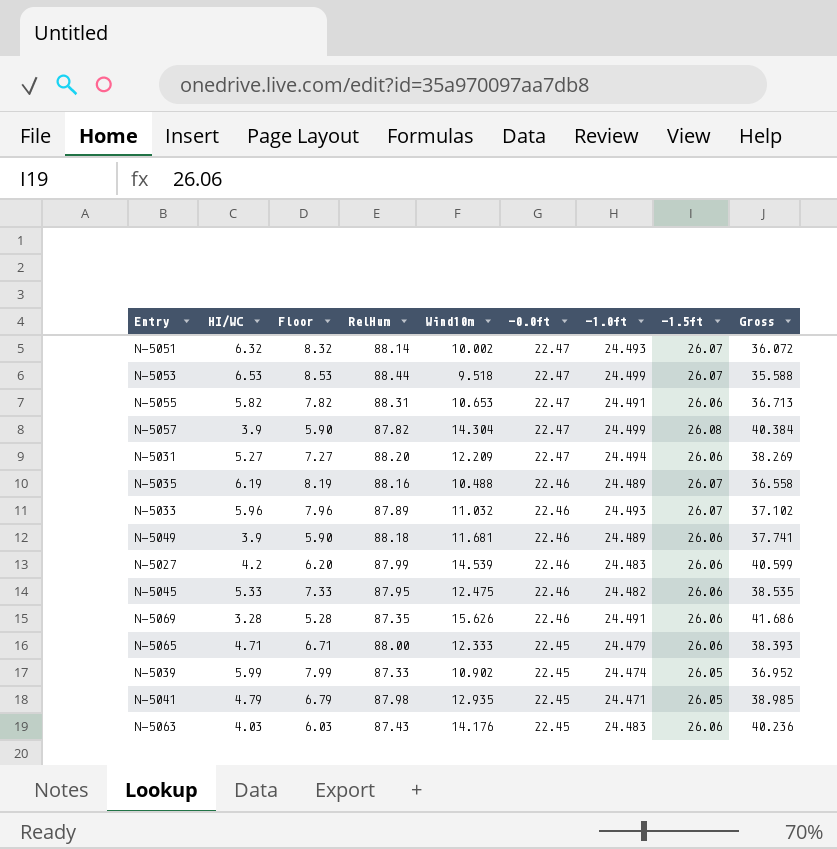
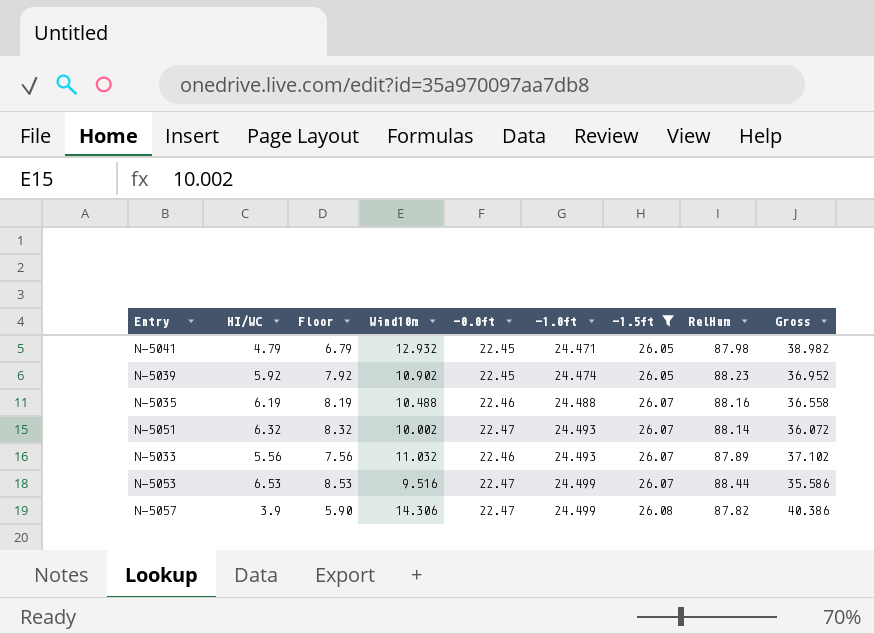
filter: none -> -1.5ft != 26.06
row order: -0.0ft descending -> -1.0ft ascending
column RelHum | position: 4 -> 8
N-5041 | Wind10m: 12.935 -> 12.932
N-5041 | Gross: 38.985 -> 38.982
N-5039 | HI/WC: 5.99 -> 5.92
N-5039 | Floor: 7.99 -> 7.92
N-5039 | RelHum: 87.33 -> 88.23
N-5035 | -1.0ft: 24.489 -> 24.488
N-5033 | HI/WC: 5.96 -> 5.56
N-5033 | Floor: 7.96 -> 7.56
N-5053 | Wind10m: 9.518 -> 9.516
N-5053 | Gross: 35.588 -> 35.586
N-5057 | Wind10m: 14.304 -> 14.306
N-5057 | Gross: 40.384 -> 40.386

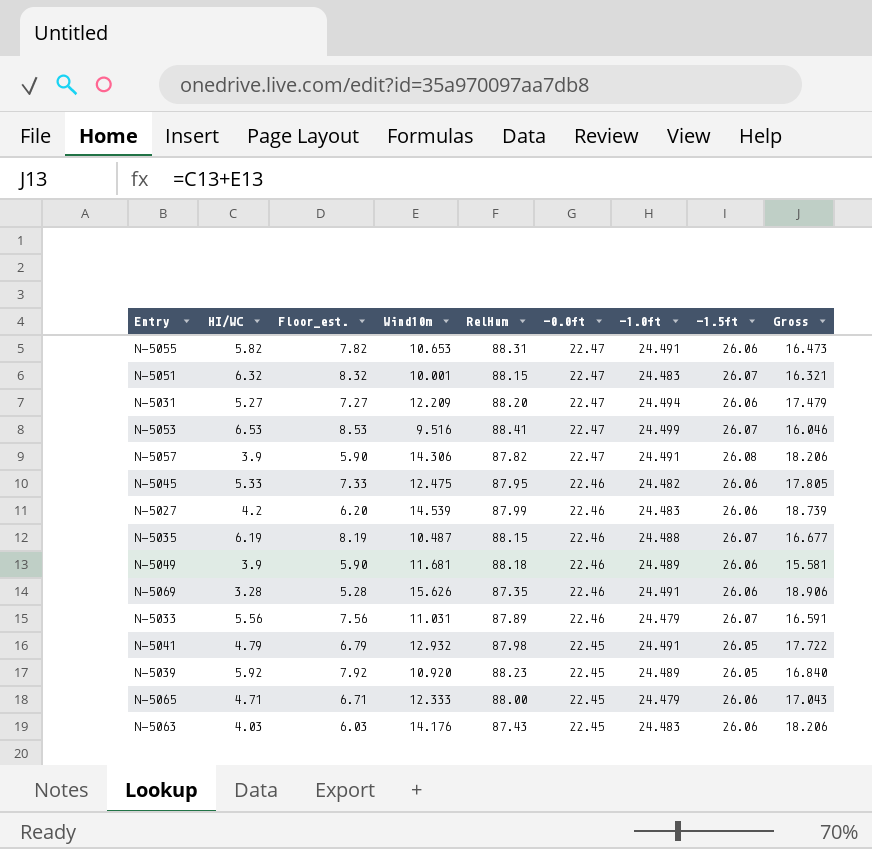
filter: -1.5ft != 26.06 -> none
row order: -1.0ft ascending -> -0.0ft descending
column name: Floor -> Floor_est.
column RelHum | position: 8 -> 5
column Gross | formula: [Wind10m] + [-1.5ft] -> [HI/WC] + [Wind10m]
N-5051 | Wind10m: 10.002 -> 10.001
N-5051 | RelHum: 88.14 -> 88.15
N-5051 | -1.0ft: 24.493 -> 24.483
N-5053 | RelHum: 88.44 -> 88.41
N-5057 | -1.0ft: 24.499 -> 24.491
N-5035 | Wind10m: 10.488 -> 10.487
N-5035 | RelHum: 88.16 -> 88.15
N-5033 | Wind10m: 11.032 -> 11.031
N-5033 | -1.0ft: 24.493 -> 24.479
N-5041 | -1.0ft: 24.471 -> 24.491
N-5039 | Wind10m: 10.902 -> 10.920
N-5039 | -1.0ft: 24.474 -> 24.489

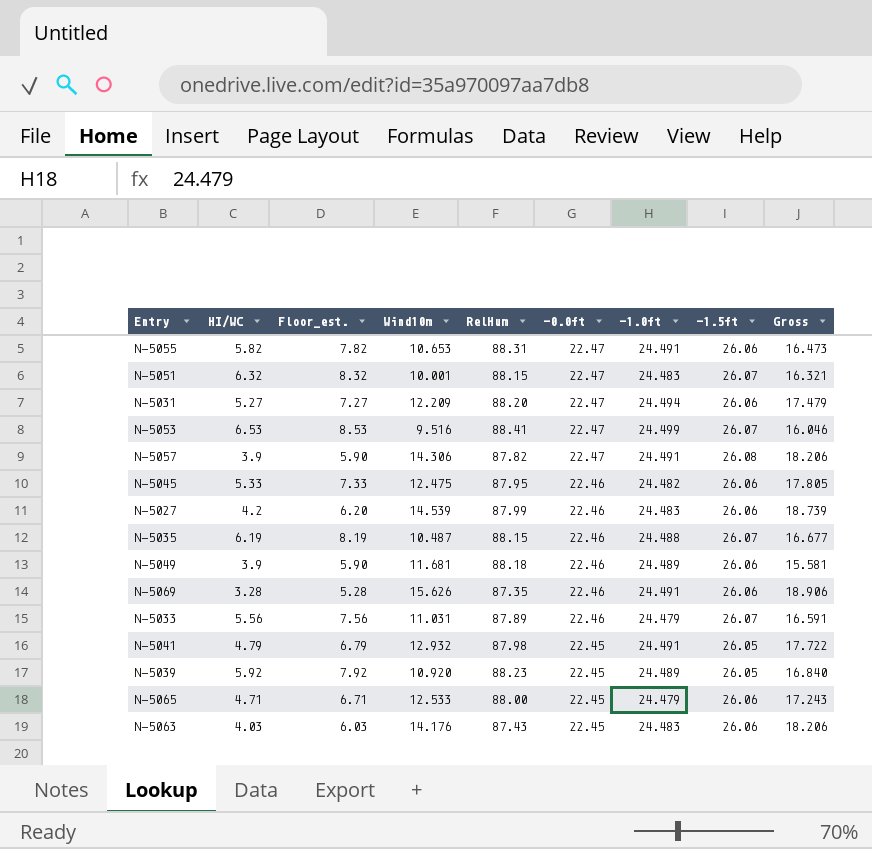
N-5065 | Wind10m: 12.333 -> 12.533
N-5065 | Gross: 17.043 -> 17.243

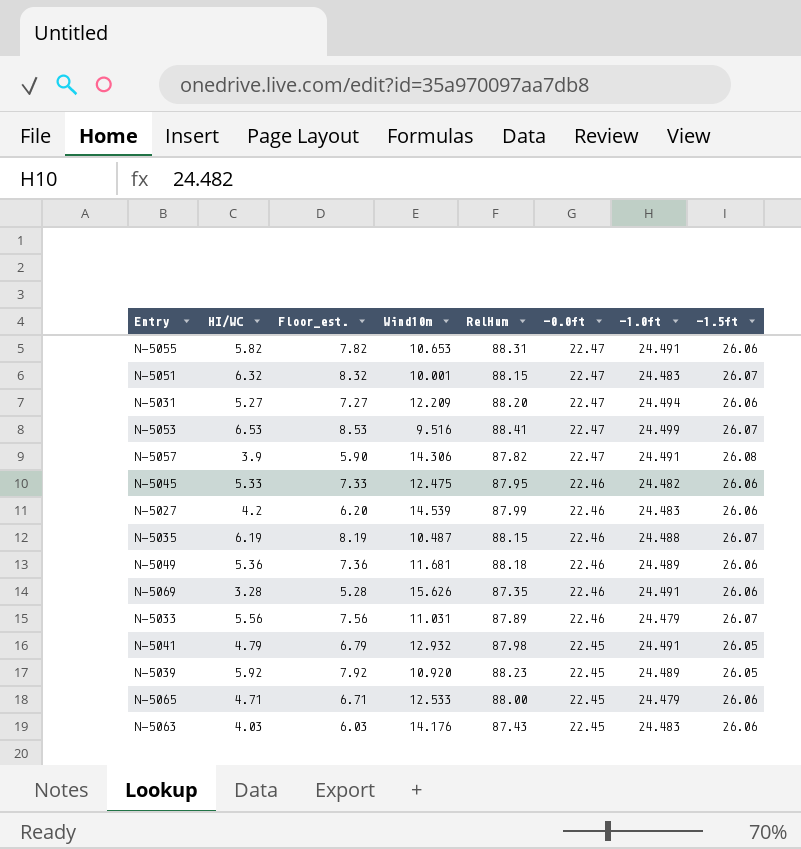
column Gross | formula: [HI/WC] + [Wind10m] -> none
N-5049 | HI/WC: 3.9 -> 5.36
N-5049 | Floor_est.: 5.90 -> 7.36

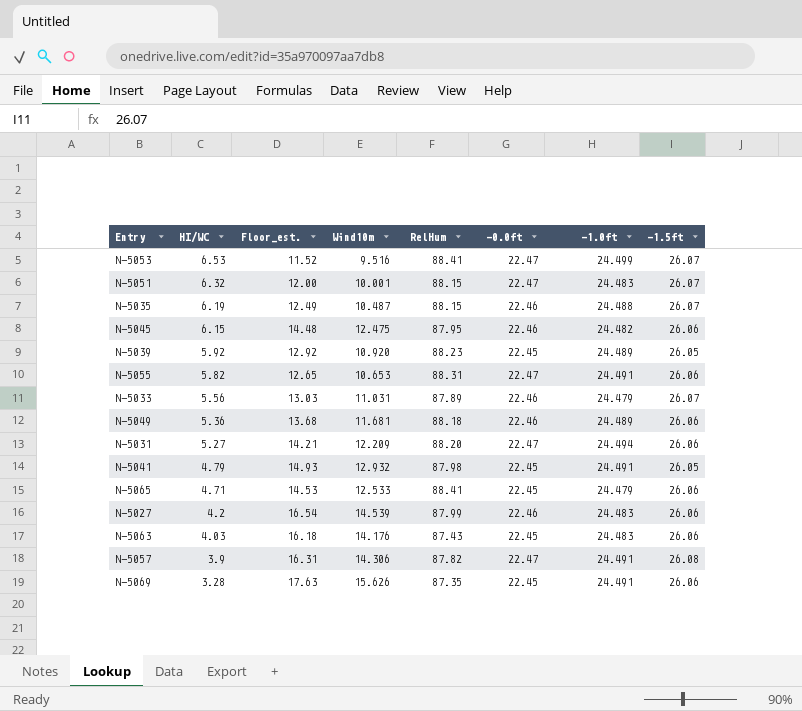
row order: -0.0ft descending -> HI/WC descending
column Floor_est. | formula: [HI/WC] + 2 -> [Wind10m] + 2
N-5045 | HI/WC: 5.33 -> 6.15
N-5065 | RelHum: 88.00 -> 88.41
N-5069 | -0.0ft: 22.46 -> 22.45

